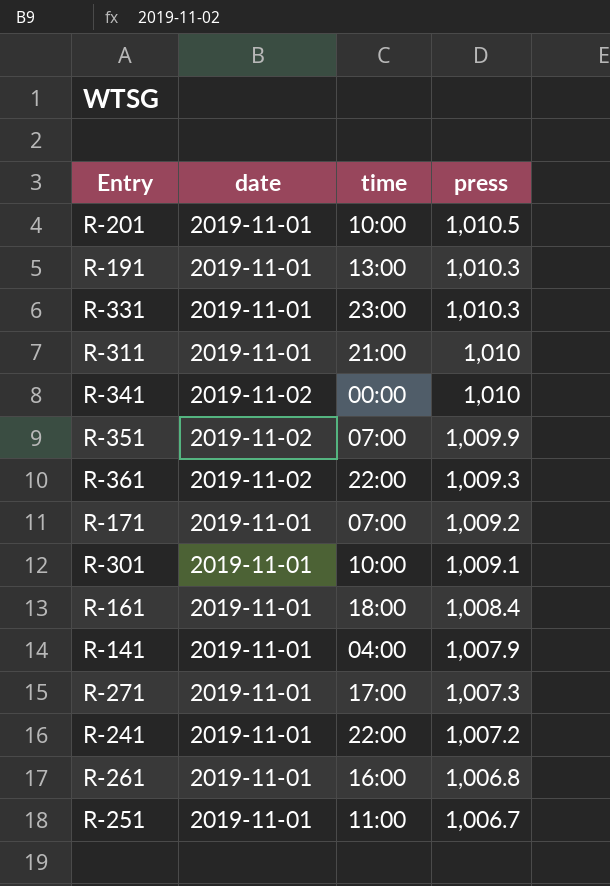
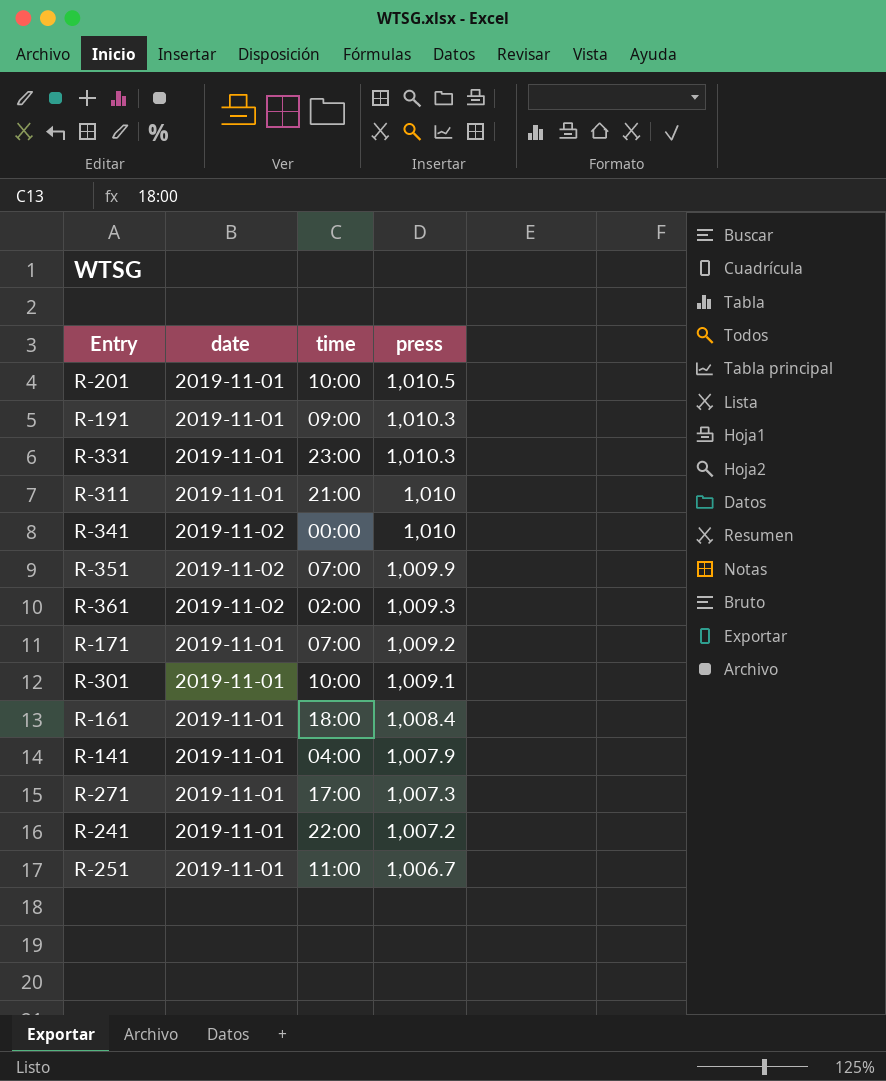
row R-261: 2019-11-01 | 16:00 | 1,006.8 -> none
R-191 | time: 13:00 -> 09:00
R-361 | time: 22:00 -> 02:00

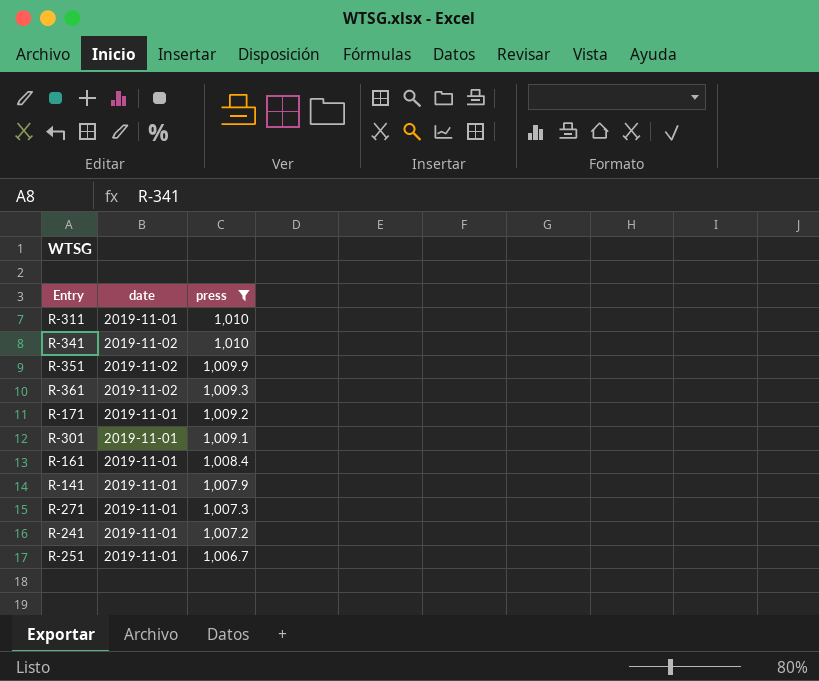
filter: none -> press <= 1,010
column time | position: 3 -> none

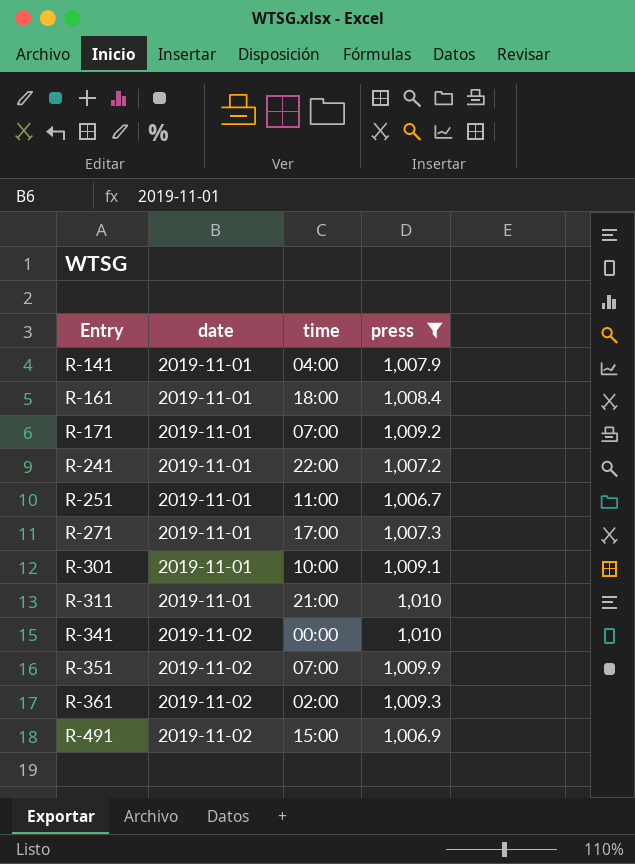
row order: press descending -> Entry ascending
column time | position: none -> 3
row R-491: none -> 2019-11-02 | 15:00 | 1,006.9

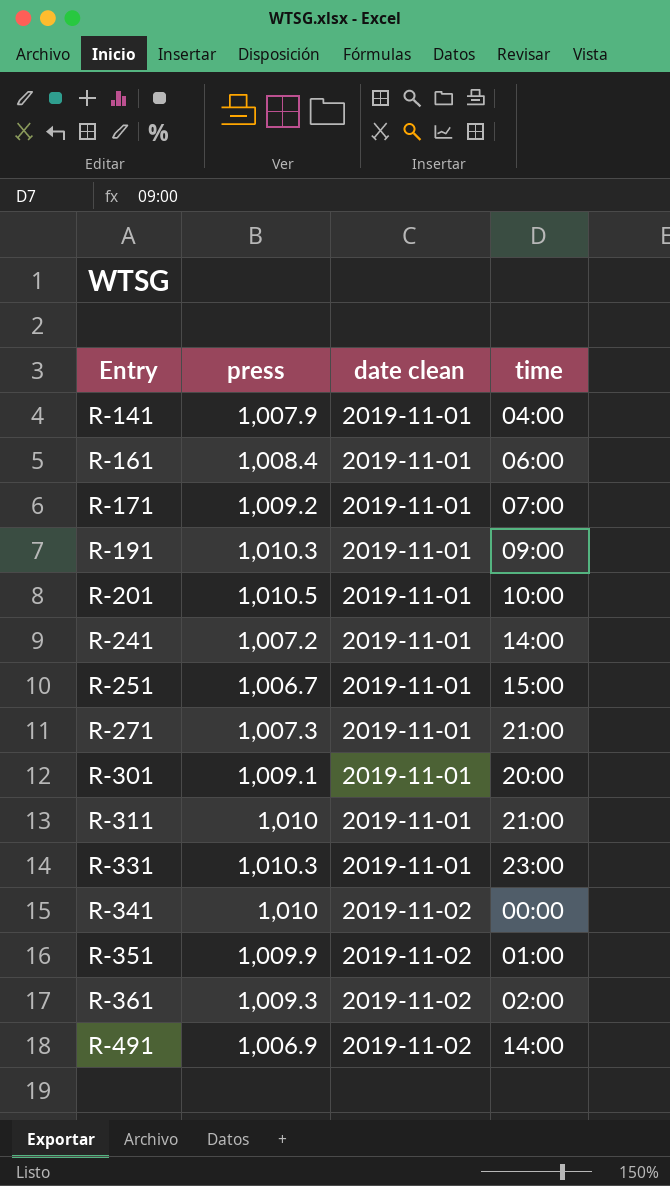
filter: press <= 1,010 -> none
column press | position: 4 -> 2
column name: date -> date clean
R-161 | time: 18:00 -> 06:00
R-241 | time: 22:00 -> 14:00
R-251 | time: 11:00 -> 15:00
R-271 | time: 17:00 -> 21:00
R-301 | time: 10:00 -> 20:00
R-351 | time: 07:00 -> 01:00
R-491 | time: 15:00 -> 14:00

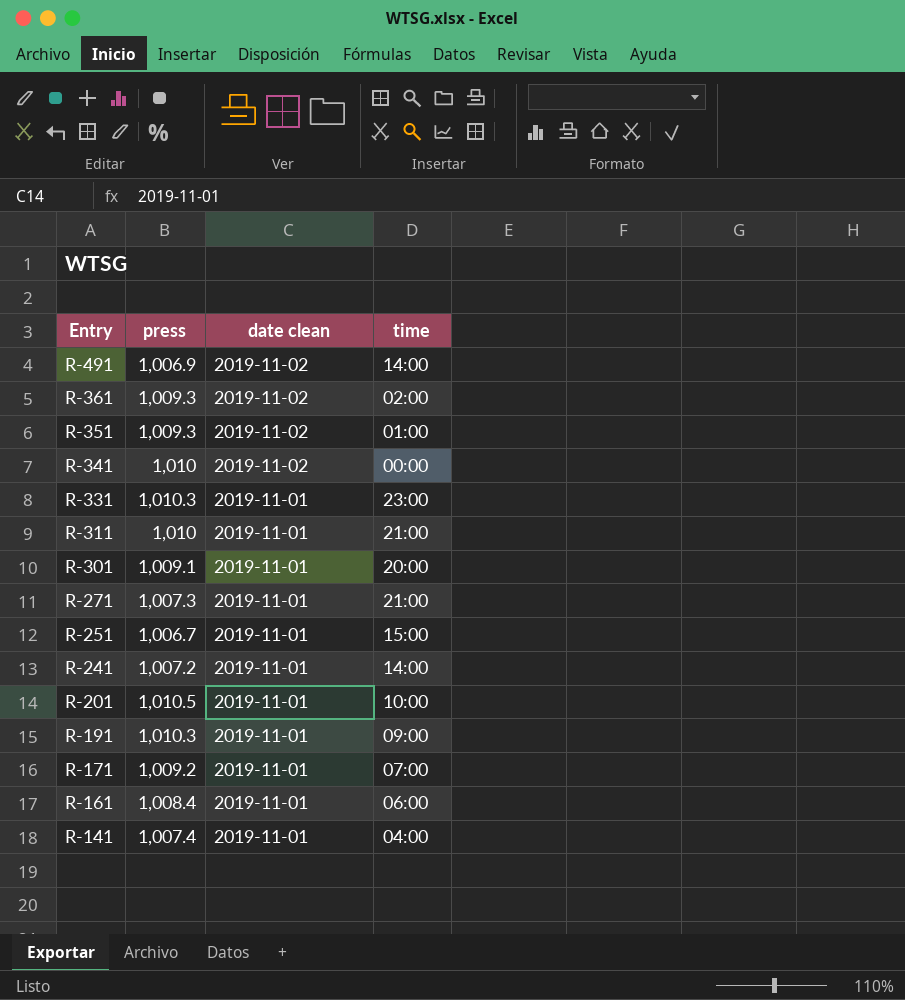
row order: Entry ascending -> Entry descending
R-351 | press: 1,009.9 -> 1,009.3
R-141 | press: 1,007.9 -> 1,007.4

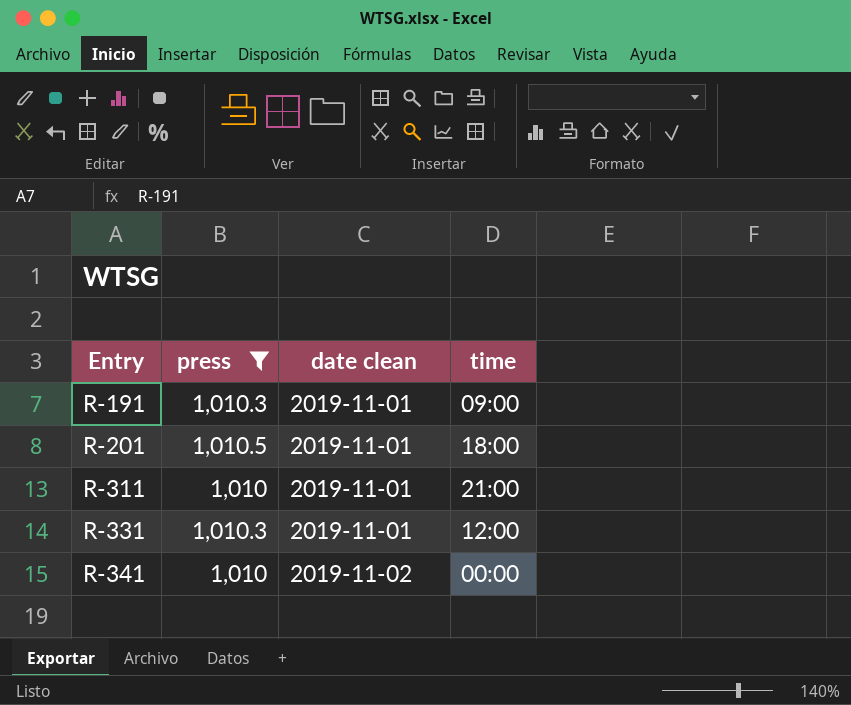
filter: none -> press >= 1,010
row order: Entry descending -> Entry ascending
R-201 | time: 10:00 -> 18:00
R-331 | time: 23:00 -> 12:00

